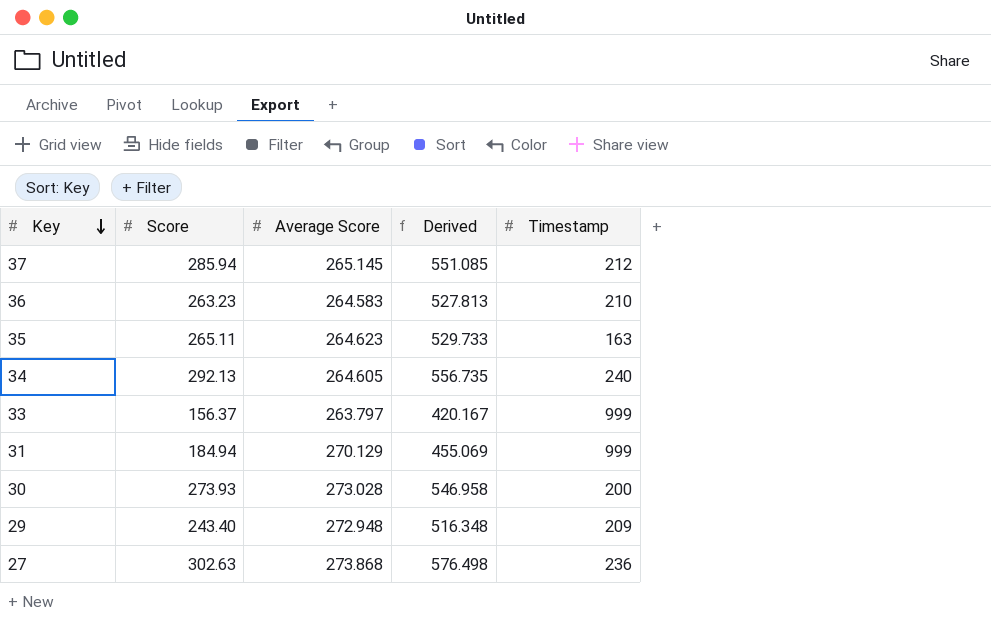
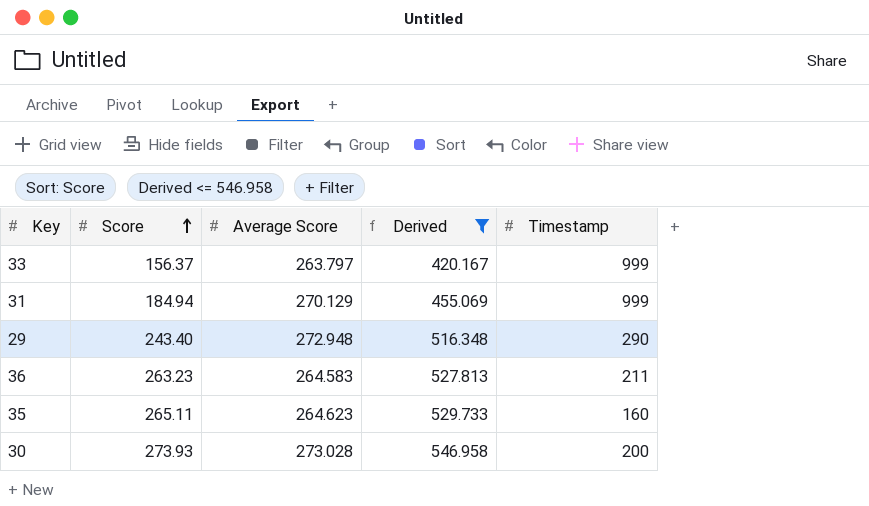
filter: none -> Derived <= 546.958
row order: Key descending -> Score ascending
29 | Timestamp: 209 -> 290
36 | Timestamp: 210 -> 211
35 | Timestamp: 163 -> 160

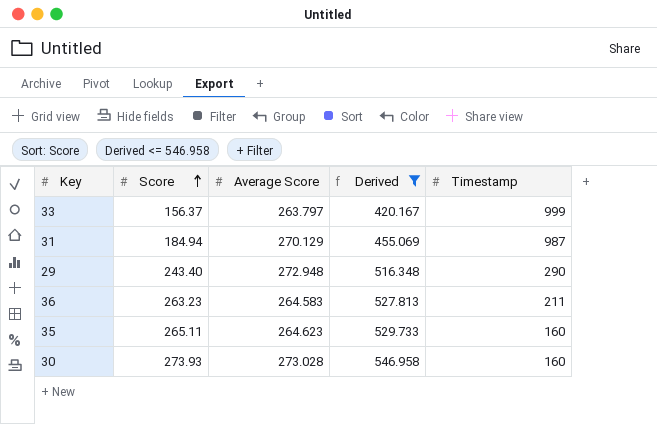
31 | Timestamp: 999 -> 987
30 | Timestamp: 200 -> 160

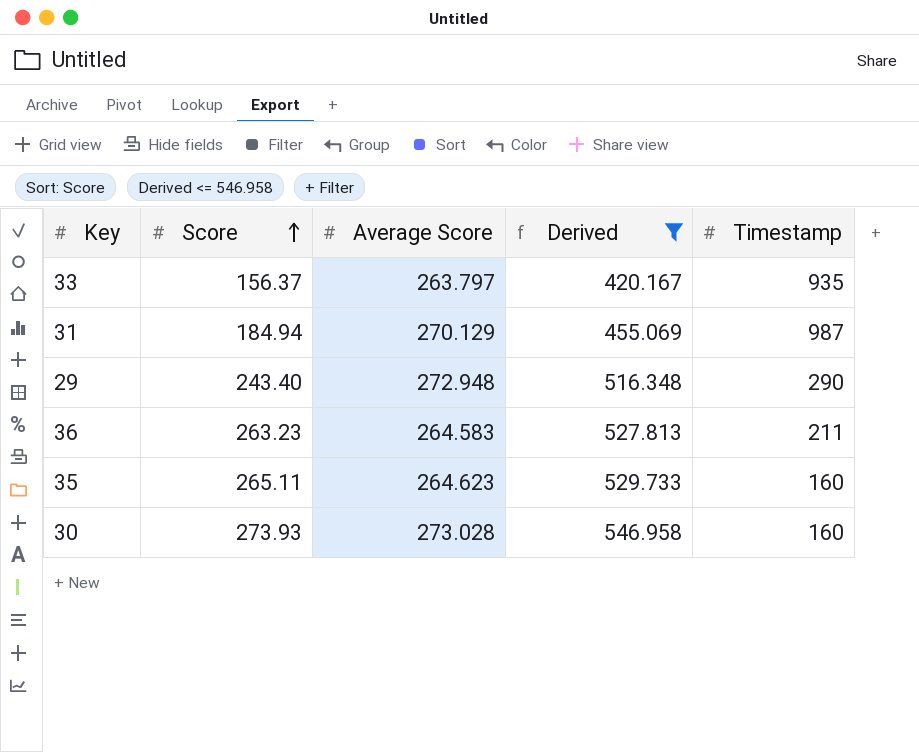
33 | Timestamp: 999 -> 935

